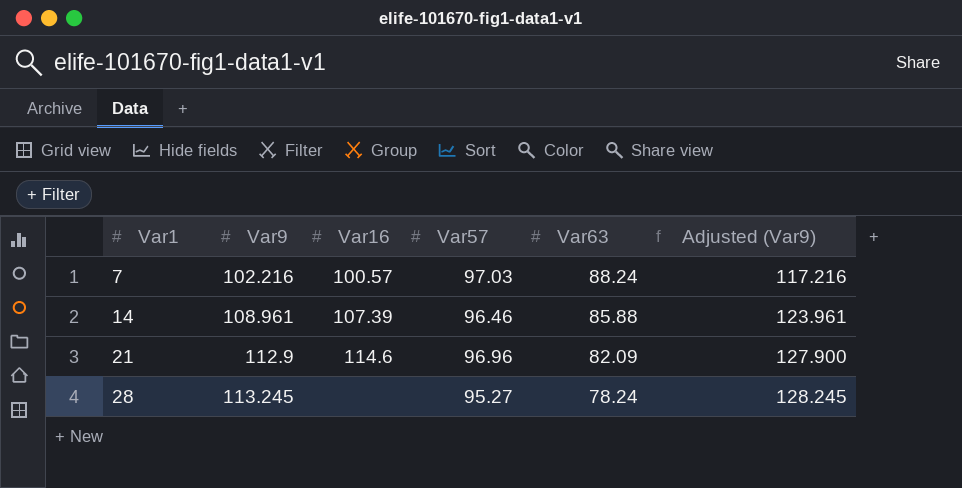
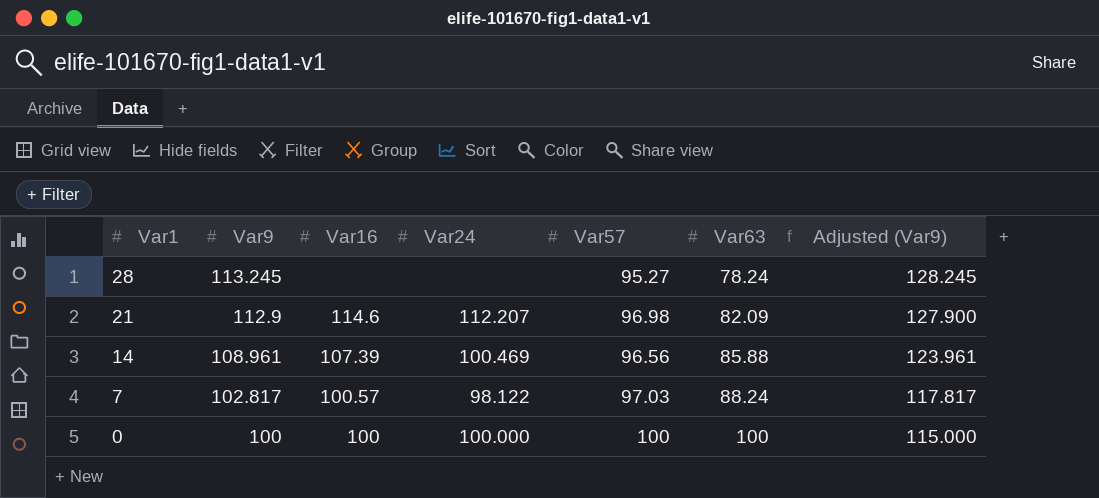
row order: Var1 ascending -> Var1 descending
column Var24 | position: none -> 4
21 | Var57: 96.96 -> 96.98
14 | Var57: 96.46 -> 96.56
7 | Var9: 102.216 -> 102.817
7 | Adjusted (Var9): 117.216 -> 117.817
row 0: none -> 100 | 100 | 100.000 | 100 | 100 | 115.000

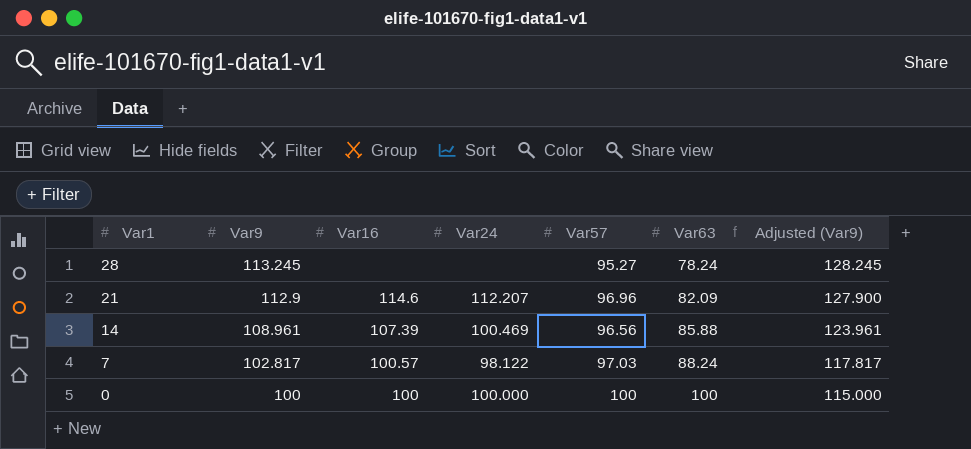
21 | Var57: 96.98 -> 96.96

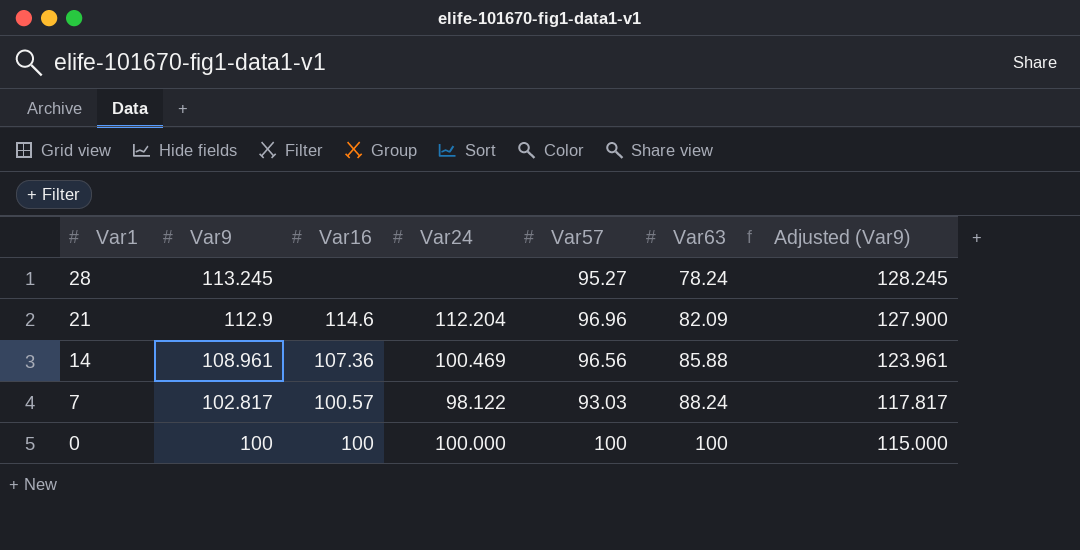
21 | Var24: 112.207 -> 112.204
14 | Var16: 107.39 -> 107.36
7 | Var57: 97.03 -> 93.03

